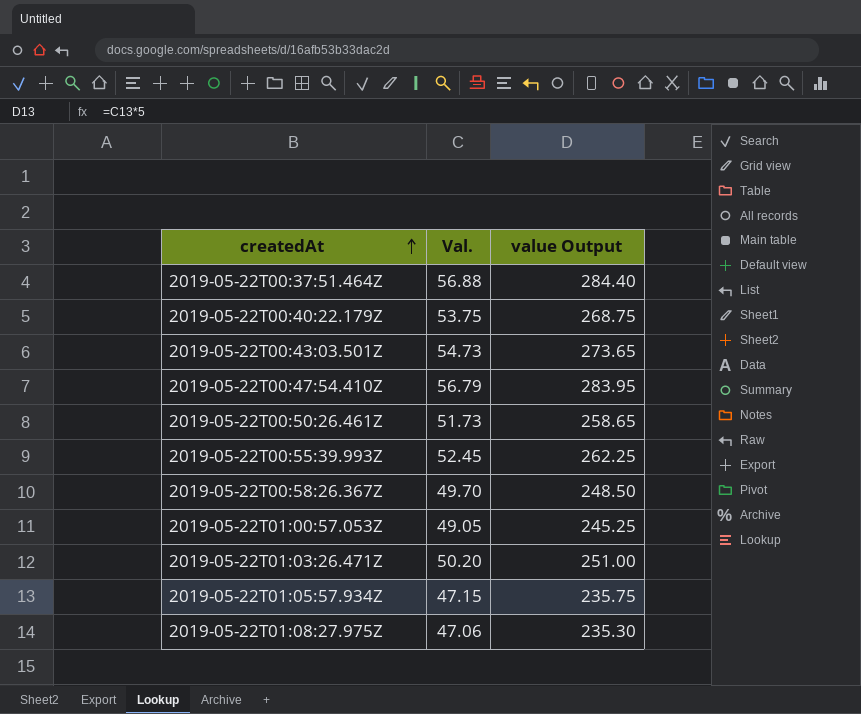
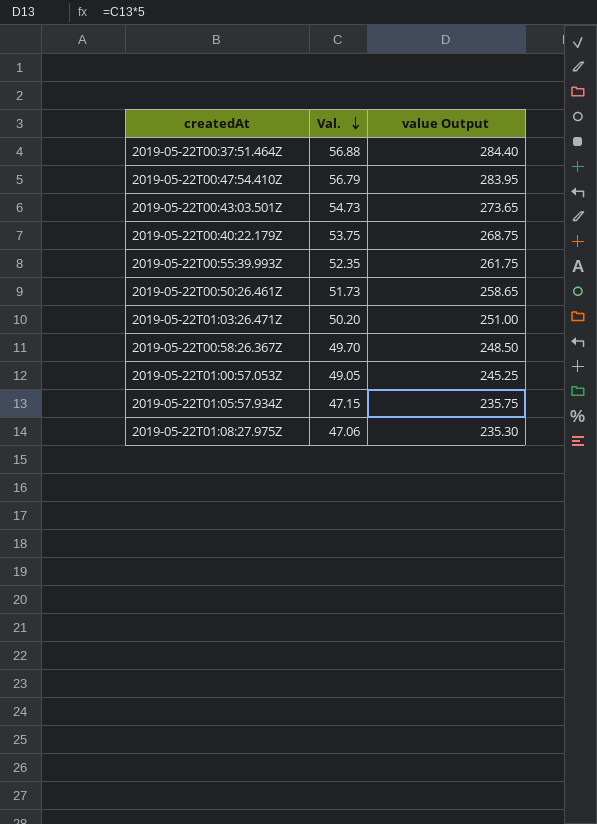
row order: createdAt ascending -> Val. descending
2019-05-22T00:55:39.993Z | Val.: 52.45 -> 52.35
2019-05-22T00:55:39.993Z | value Output: 262.25 -> 261.75

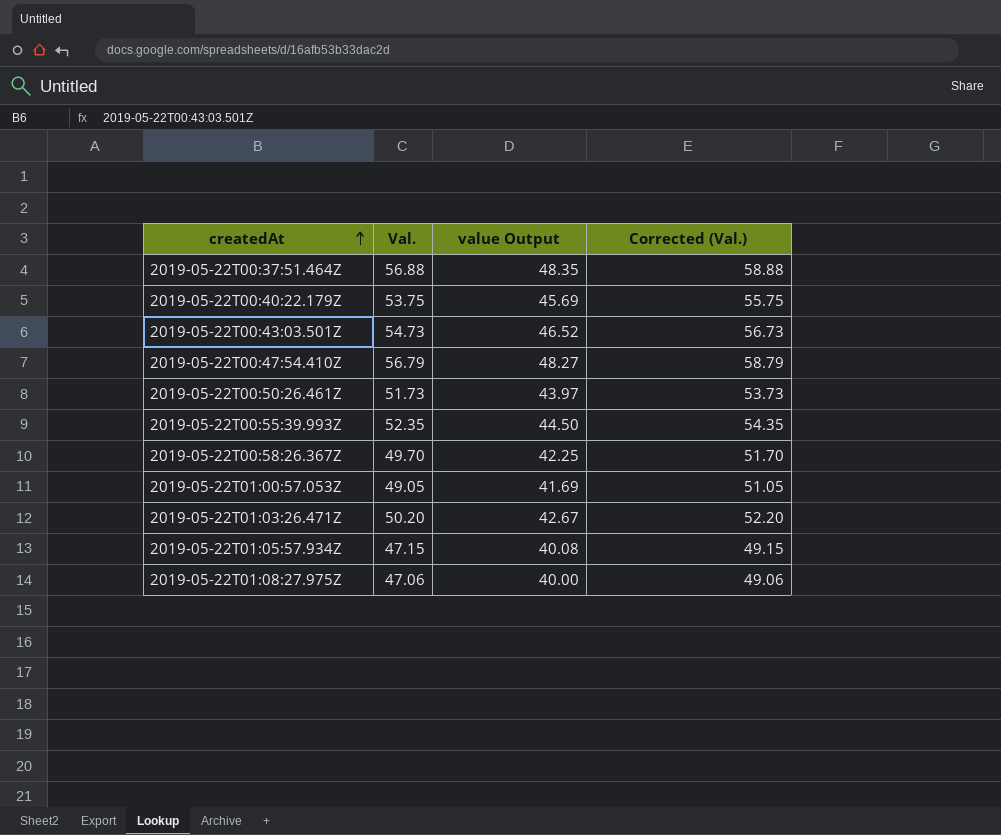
row order: Val. descending -> createdAt ascending
column value Output | formula: [Val.] * 5 -> [Val.] * 0.85
column Corrected (Val.) | formula: none -> [Val.] + 2

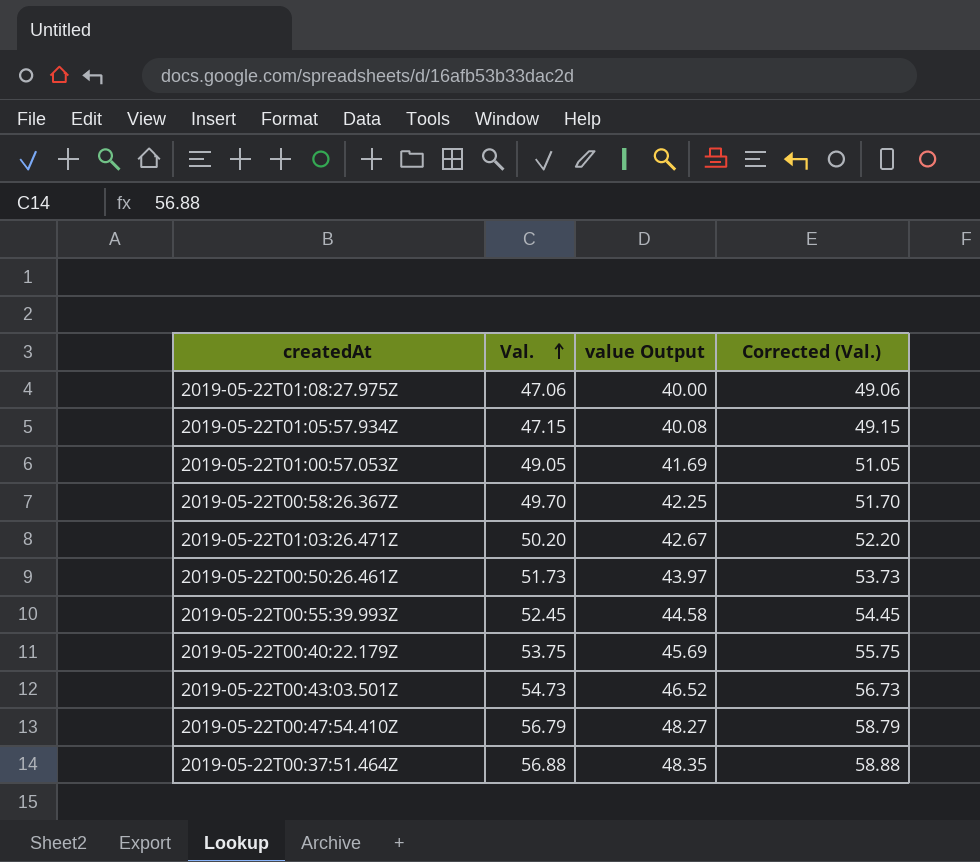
row order: createdAt ascending -> Val. ascending
2019-05-22T00:55:39.993Z | Val.: 52.35 -> 52.45
2019-05-22T00:55:39.993Z | value Output: 44.50 -> 44.58
2019-05-22T00:55:39.993Z | Corrected (Val.): 54.35 -> 54.45

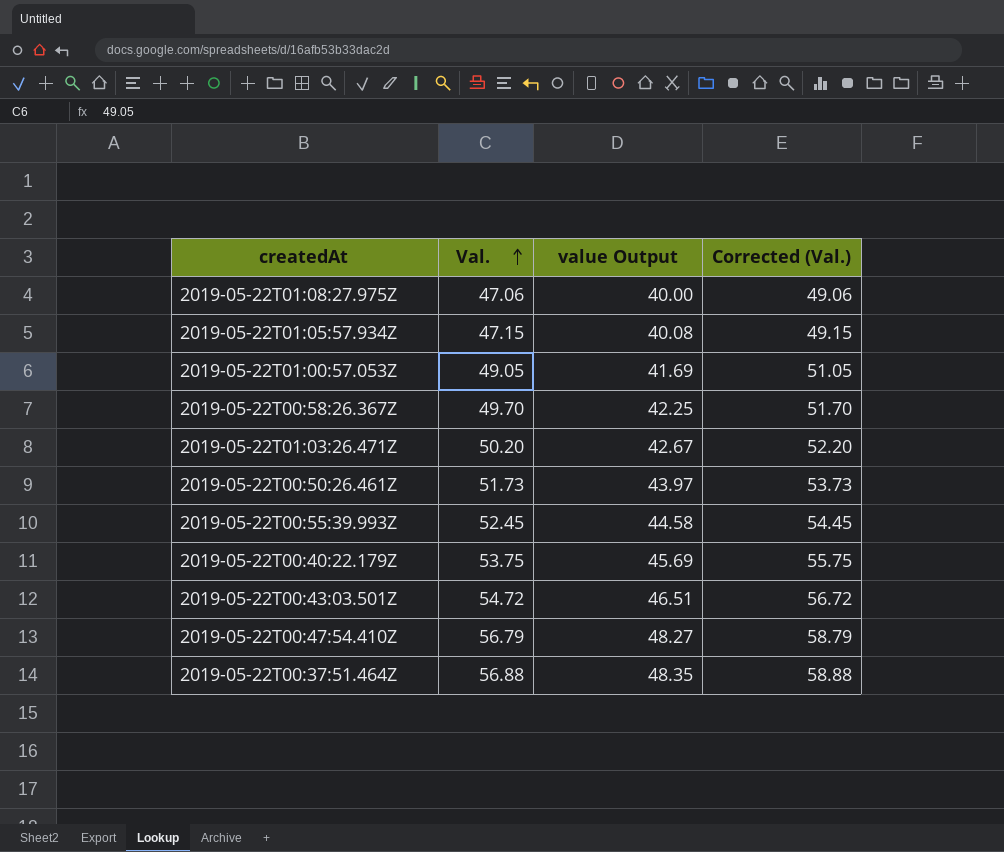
2019-05-22T00:43:03.501Z | Val.: 54.73 -> 54.72
2019-05-22T00:43:03.501Z | value Output: 46.52 -> 46.51
2019-05-22T00:43:03.501Z | Corrected (Val.): 56.73 -> 56.72

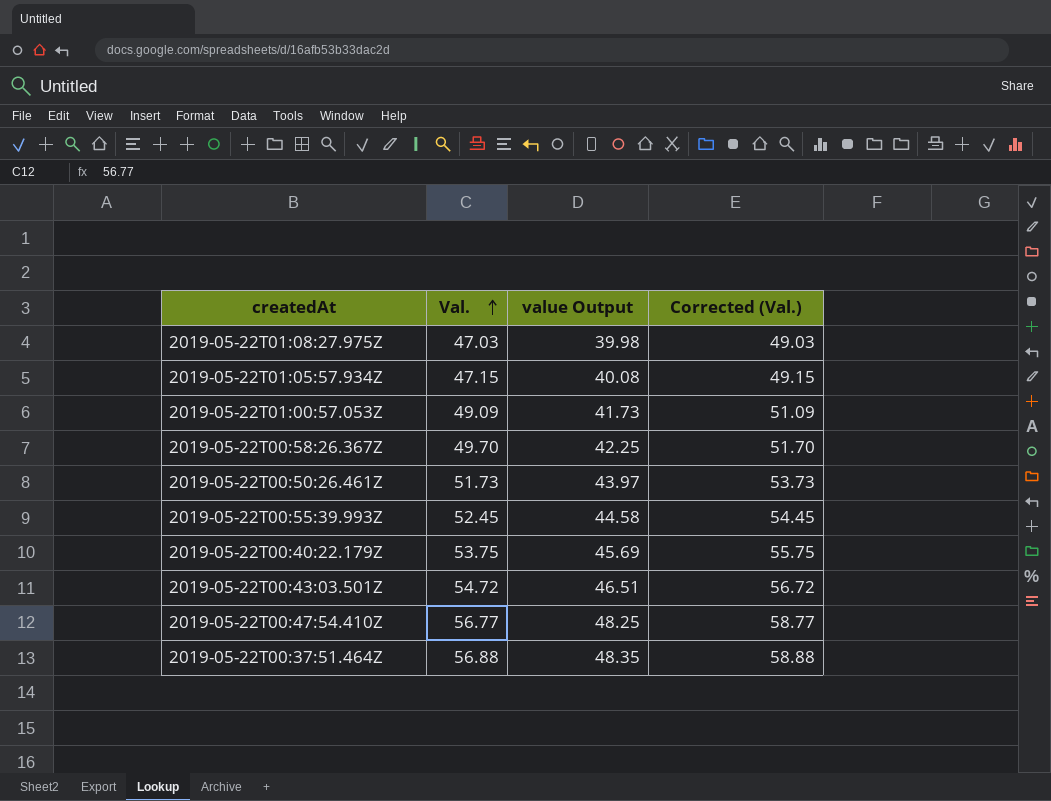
row 2019-05-22T01:03:26.471Z: 50.20 | 42.67 | 52.20 -> none
2019-05-22T01:08:27.975Z | Val.: 47.06 -> 47.03
2019-05-22T01:08:27.975Z | value Output: 40.00 -> 39.98
2019-05-22T01:08:27.975Z | Corrected (Val.): 49.06 -> 49.03
2019-05-22T01:00:57.053Z | Val.: 49.05 -> 49.09
2019-05-22T01:00:57.053Z | value Output: 41.69 -> 41.73
2019-05-22T01:00:57.053Z | Corrected (Val.): 51.05 -> 51.09
2019-05-22T00:47:54.410Z | Val.: 56.79 -> 56.77
2019-05-22T00:47:54.410Z | value Output: 48.27 -> 48.25
2019-05-22T00:47:54.410Z | Corrected (Val.): 58.79 -> 58.77

